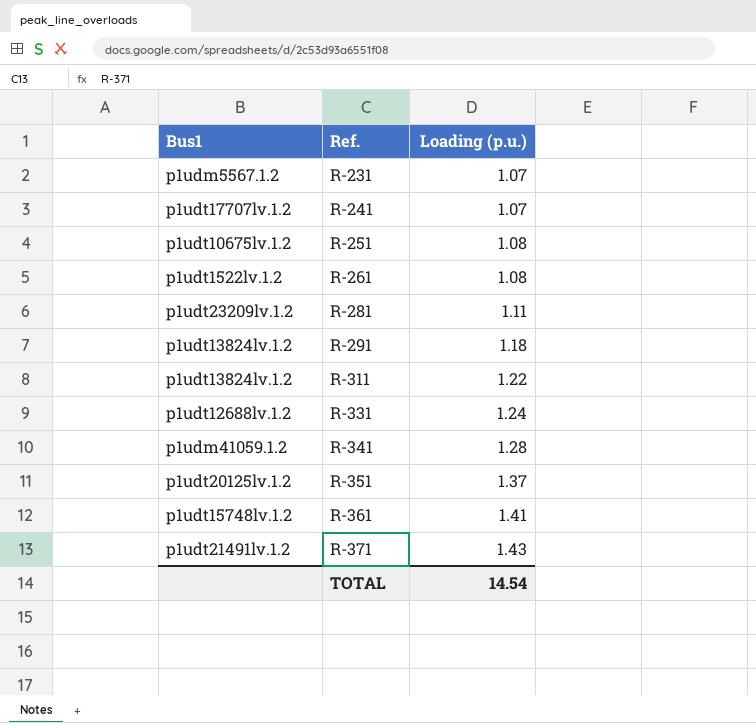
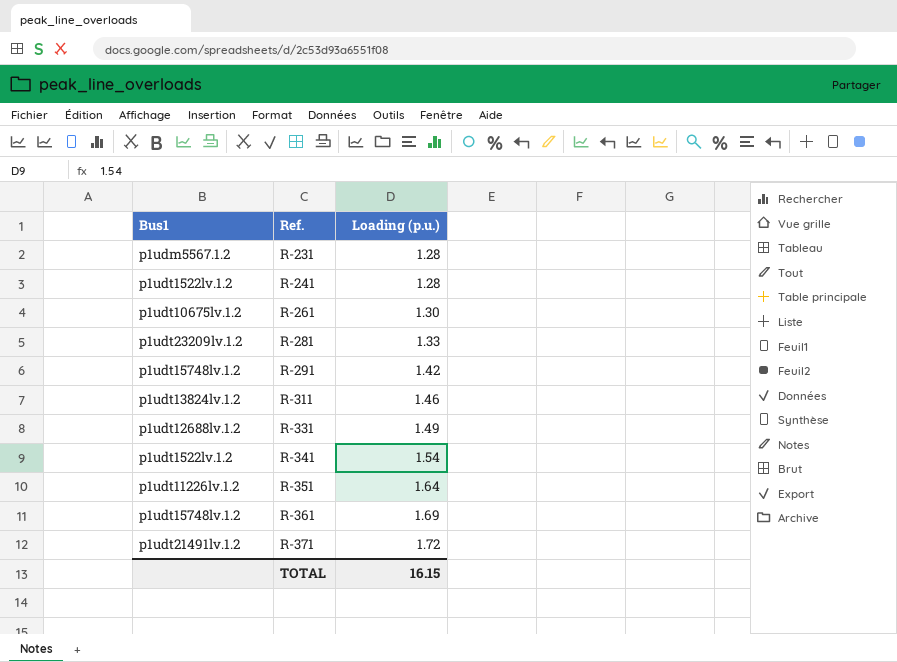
row R-251: p1udt10675lv.1.2 | 1.08 -> none
R-231 | Loading (p.u.): 1.07 -> 1.28
R-241 | Bus1: p1udt17707lv.1.2 -> p1udt1522lv.1.2
R-241 | Loading (p.u.): 1.07 -> 1.28
R-261 | Bus1: p1udt1522lv.1.2 -> p1udt10675lv.1.2
R-261 | Loading (p.u.): 1.08 -> 1.30
R-281 | Loading (p.u.): 1.11 -> 1.33
R-291 | Bus1: p1udt13824lv.1.2 -> p1udt15748lv.1.2
R-291 | Loading (p.u.): 1.18 -> 1.42
R-311 | Loading (p.u.): 1.22 -> 1.46
R-331 | Loading (p.u.): 1.24 -> 1.49
R-341 | Bus1: p1udm41059.1.2 -> p1udt1522lv.1.2
R-341 | Loading (p.u.): 1.28 -> 1.54
R-351 | Bus1: p1udt20125lv.1.2 -> p1udt11226lv.1.2
R-351 | Loading (p.u.): 1.37 -> 1.64
R-361 | Loading (p.u.): 1.41 -> 1.69
R-371 | Loading (p.u.): 1.43 -> 1.72
TOTAL | Loading (p.u.): 14.54 -> 16.15

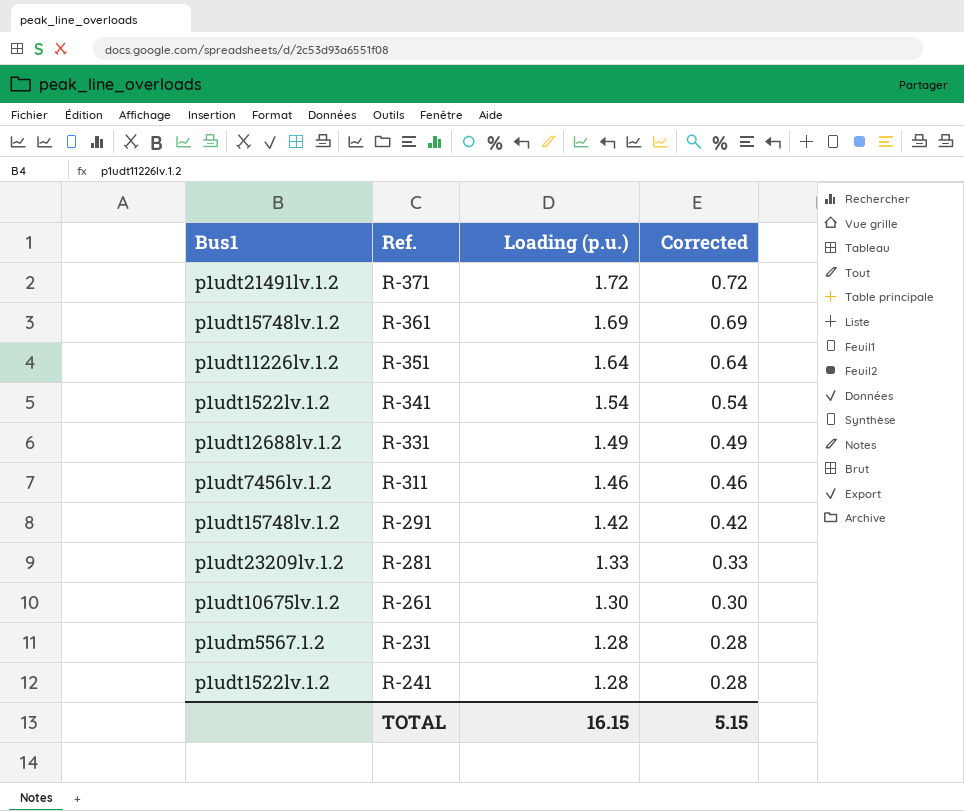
row order: Ref. ascending -> Loading (p.u.) descending
column Corrected | formula: none -> [Loading (p.u.)] - 1
R-311 | Bus1: p1udt13824lv.1.2 -> p1udt7456lv.1.2

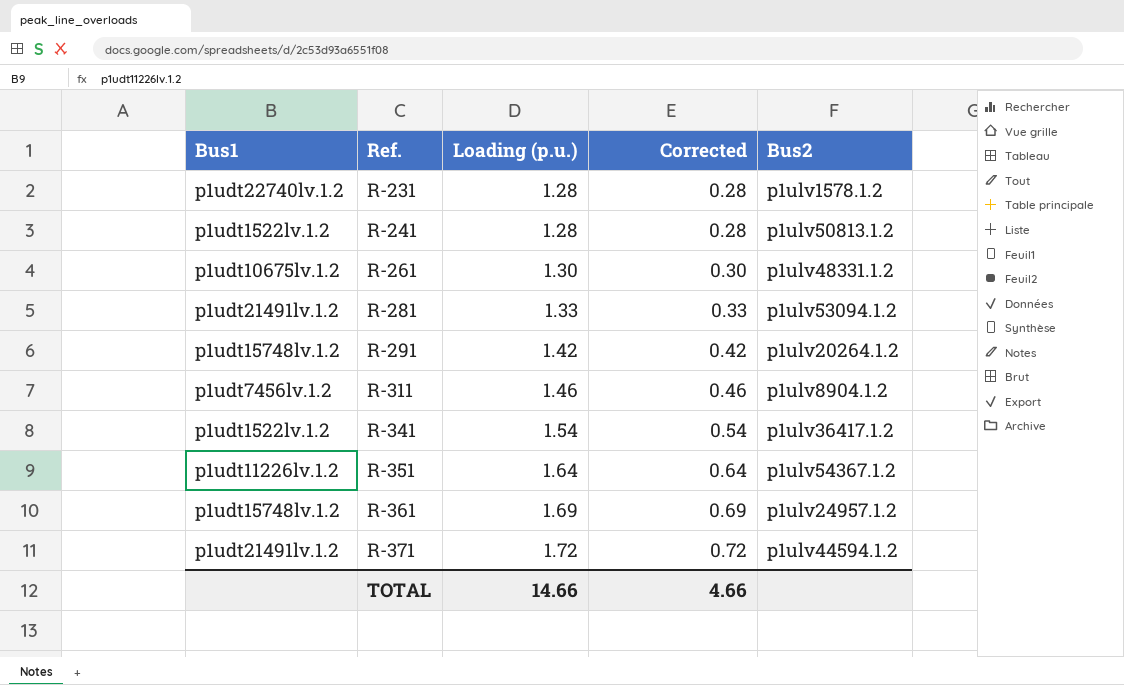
row order: Loading (p.u.) descending -> Ref. ascending
column Bus2 | position: none -> 5
row R-331: p1udt12688lv.1.2 | 1.49 | 0.49 -> none
R-231 | Bus1: p1udm5567.1.2 -> p1udt22740lv.1.2
R-281 | Bus1: p1udt23209lv.1.2 -> p1udt21491lv.1.2
TOTAL | Loading (p.u.): 16.15 -> 14.66
TOTAL | Corrected: 5.15 -> 4.66

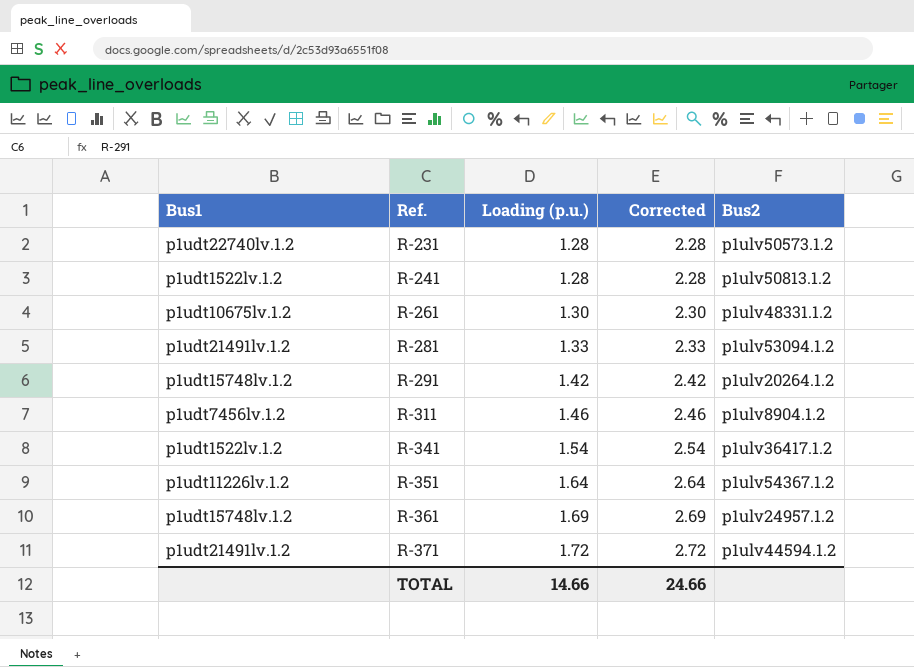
column Corrected | formula: [Loading (p.u.)] - 1 -> [Loading (p.u.)] + 1
R-231 | Bus2: p1ulv1578.1.2 -> p1ulv50573.1.2
TOTAL | Corrected: 4.66 -> 24.66

